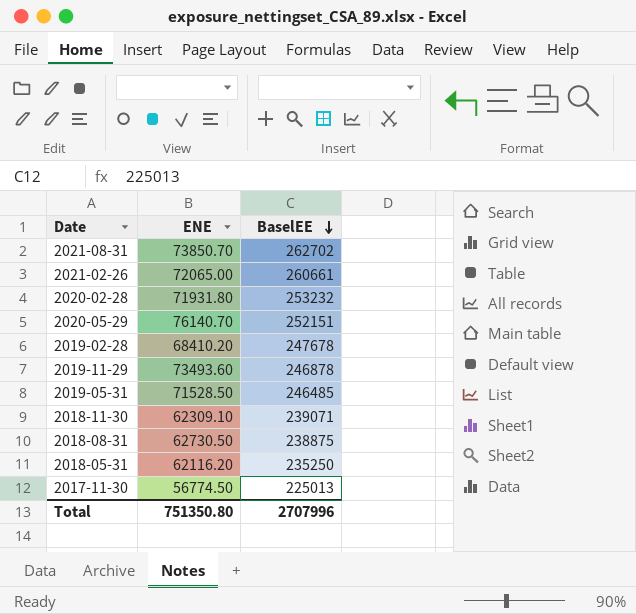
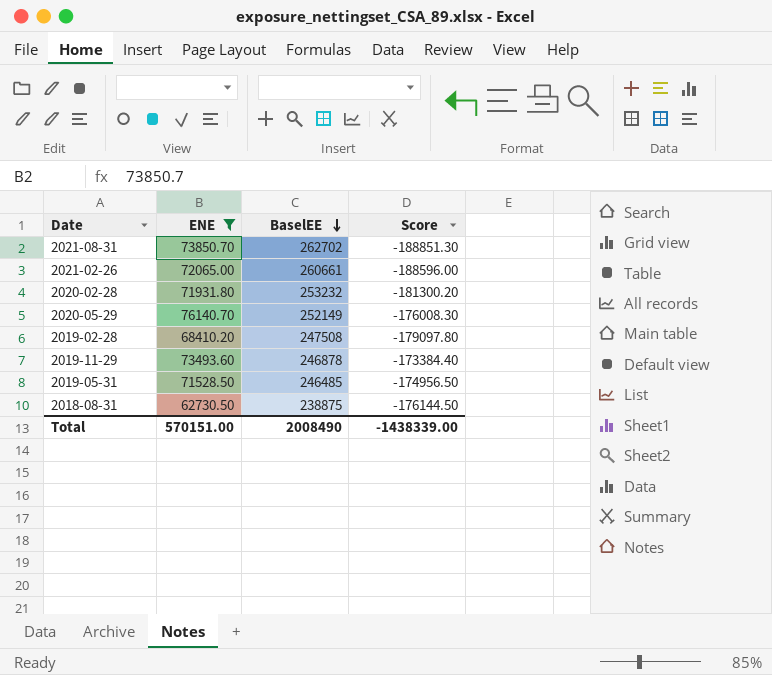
filter: none -> ENE >= 62730.50
column Score | formula: none -> [ENE] - [BaselEE]
2020-05-29 | BaselEE: 252151 -> 252149
2019-02-28 | BaselEE: 247678 -> 247508
Total | ENE: 751350.80 -> 570151.00
Total | BaselEE: 2707996 -> 2008490

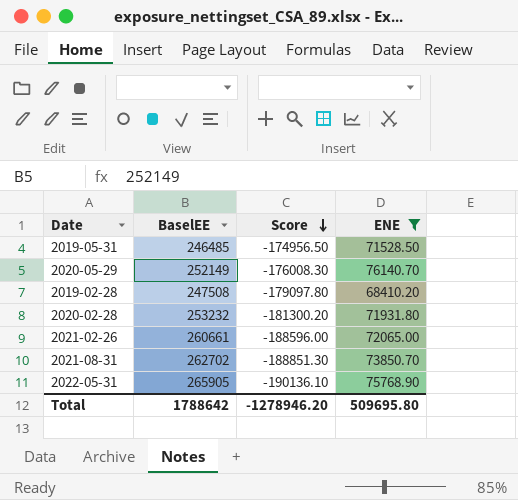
row order: BaselEE descending -> Score descending
column ENE | position: 2 -> 4
row 2019-11-29: 73493.60 | 246878 | -173384.40 -> none
row 2018-08-31: 62730.50 | 238875 | -176144.50 -> none
row 2022-05-31: none -> 265905 | -190136.10 | 75768.90
Total | BaselEE: 2008490 -> 1788642
Total | Score: -1438339.00 -> -1278946.20
Total | ENE: 570151.00 -> 509695.80

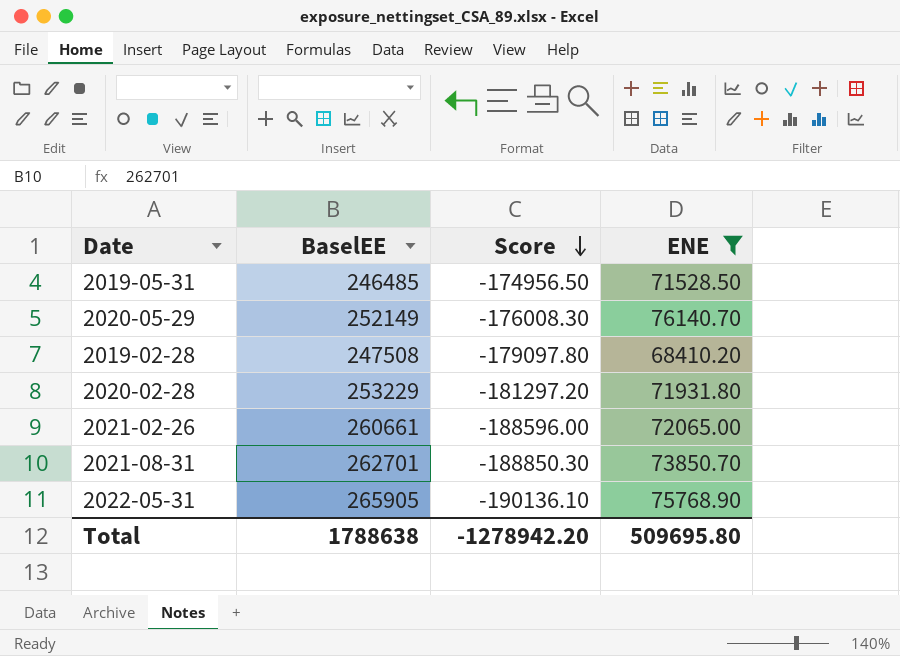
2020-02-28 | BaselEE: 253232 -> 253229
2020-02-28 | Score: -181300.20 -> -181297.20
2021-08-31 | BaselEE: 262702 -> 262701
2021-08-31 | Score: -188851.30 -> -188850.30
Total | BaselEE: 1788642 -> 1788638
Total | Score: -1278946.20 -> -1278942.20

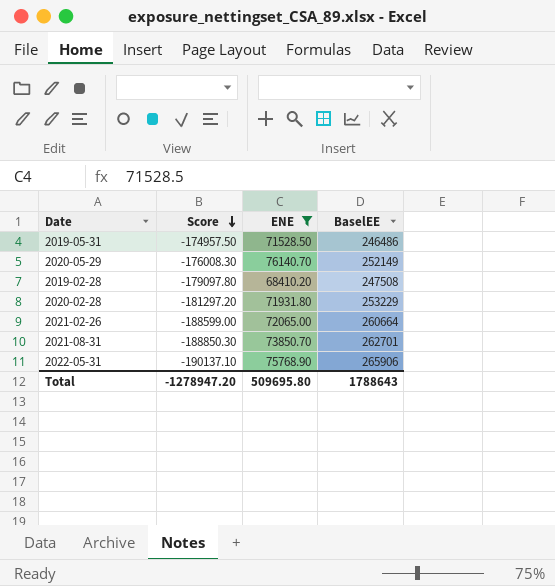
column BaselEE | position: 2 -> 4
2019-05-31 | Score: -174956.50 -> -174957.50
2019-05-31 | BaselEE: 246485 -> 246486
2021-02-26 | Score: -188596.00 -> -188599.00
2021-02-26 | BaselEE: 260661 -> 260664
2022-05-31 | Score: -190136.10 -> -190137.10
2022-05-31 | BaselEE: 265905 -> 265906
Total | Score: -1278942.20 -> -1278947.20
Total | BaselEE: 1788638 -> 1788643

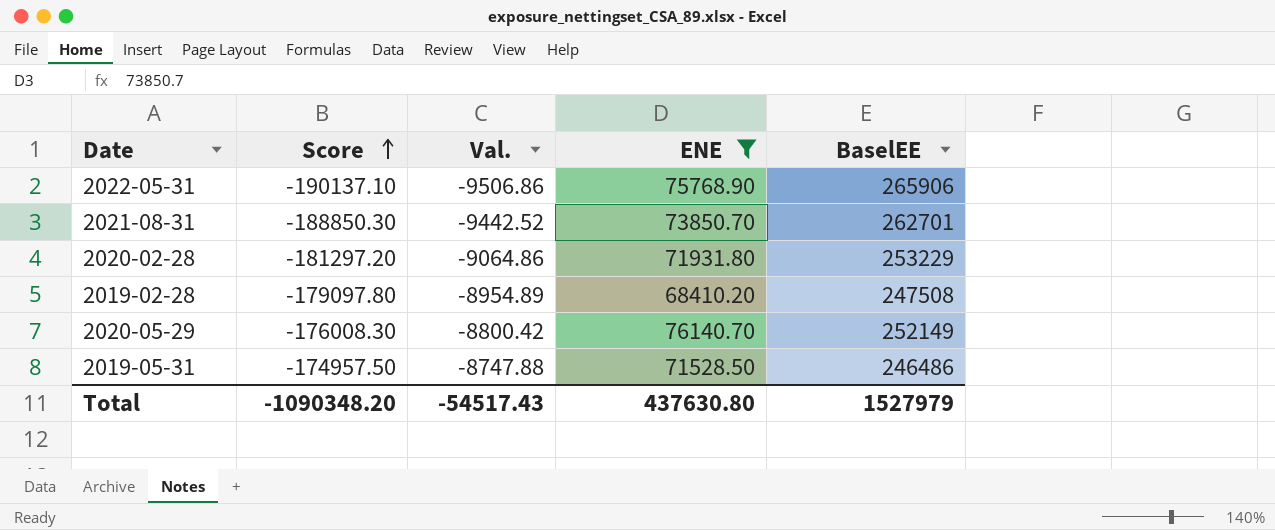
row order: Score descending -> Score ascending
column Val. | formula: none -> [Score] * 0.05
row 2021-02-26: -188599.00 | 72065.00 | 260664 -> none
Total | Score: -1278947.20 -> -1090348.20
Total | ENE: 509695.80 -> 437630.80
Total | BaselEE: 1788643 -> 1527979

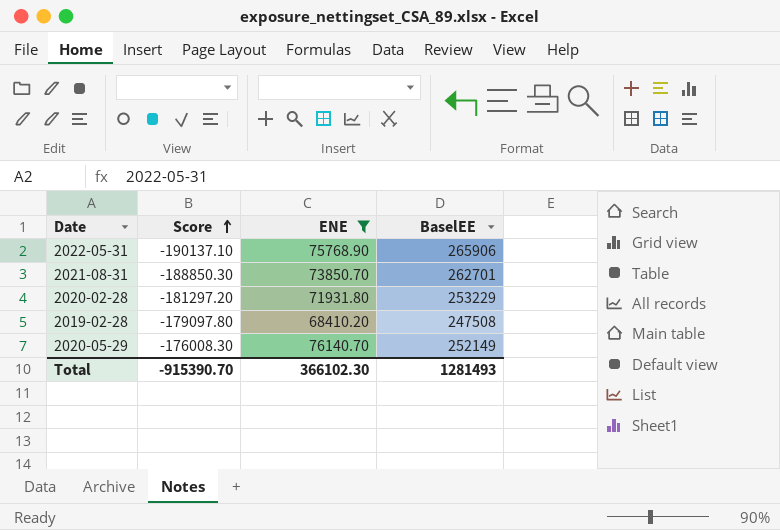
column Val. | formula: [Score] * 0.05 -> none
row 2019-05-31: -174957.50 | -8747.88 | 71528.50 | 246486 -> none
Total | Score: -1090348.20 -> -915390.70
Total | ENE: 437630.80 -> 366102.30
Total | BaselEE: 1527979 -> 1281493

